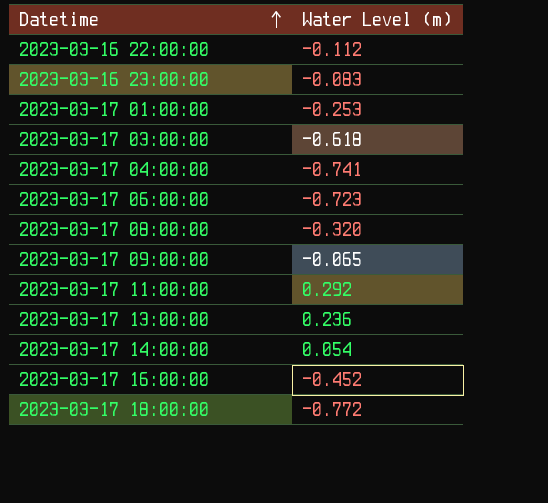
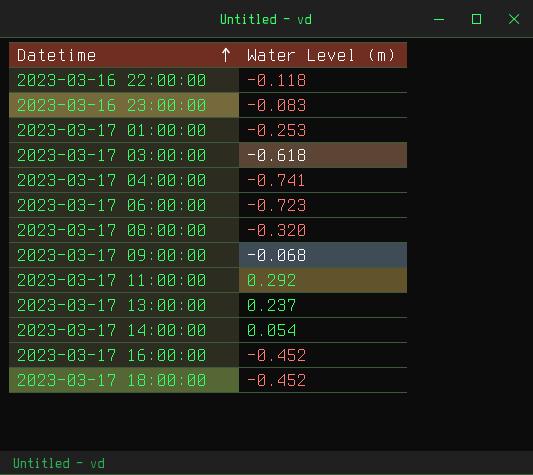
2023-03-16 22:00:00 | Water Level (m): -0.112 -> -0.118
2023-03-17 09:00:00 | Water Level (m): -0.065 -> -0.068
2023-03-17 13:00:00 | Water Level (m): 0.236 -> 0.237
2023-03-17 18:00:00 | Water Level (m): -0.772 -> -0.452

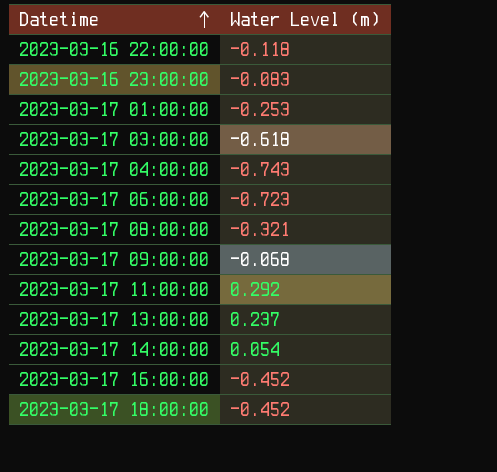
2023-03-17 04:00:00 | Water Level (m): -0.741 -> -0.743
2023-03-17 08:00:00 | Water Level (m): -0.320 -> -0.321

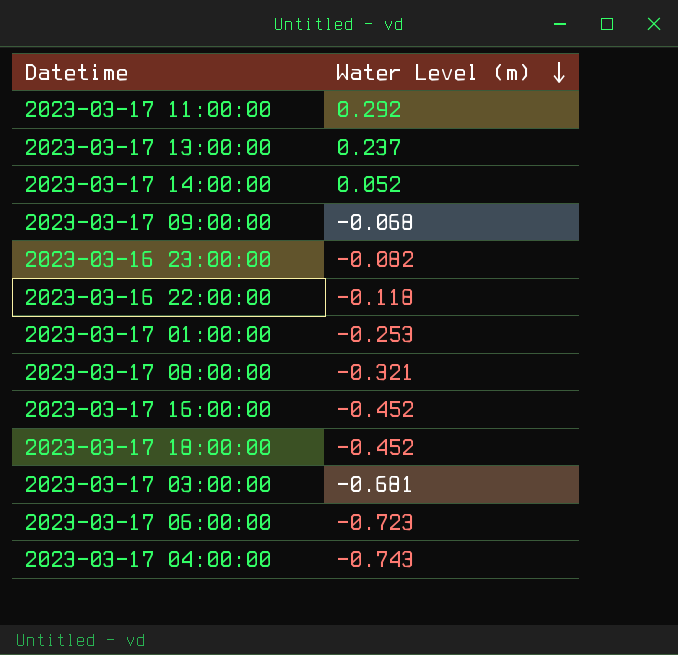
row order: Datetime ascending -> Water Level (m) descending
2023-03-17 14:00:00 | Water Level (m): 0.054 -> 0.052
2023-03-16 23:00:00 | Water Level (m): -0.083 -> -0.082
2023-03-17 03:00:00 | Water Level (m): -0.618 -> -0.681

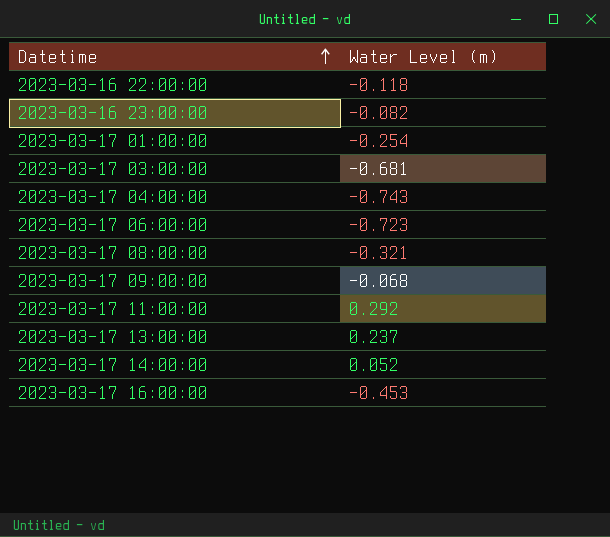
row order: Water Level (m) descending -> Datetime ascending
row 2023-03-17 18:00:00: -0.452 -> none
2023-03-17 01:00:00 | Water Level (m): -0.253 -> -0.254
2023-03-17 16:00:00 | Water Level (m): -0.452 -> -0.453

